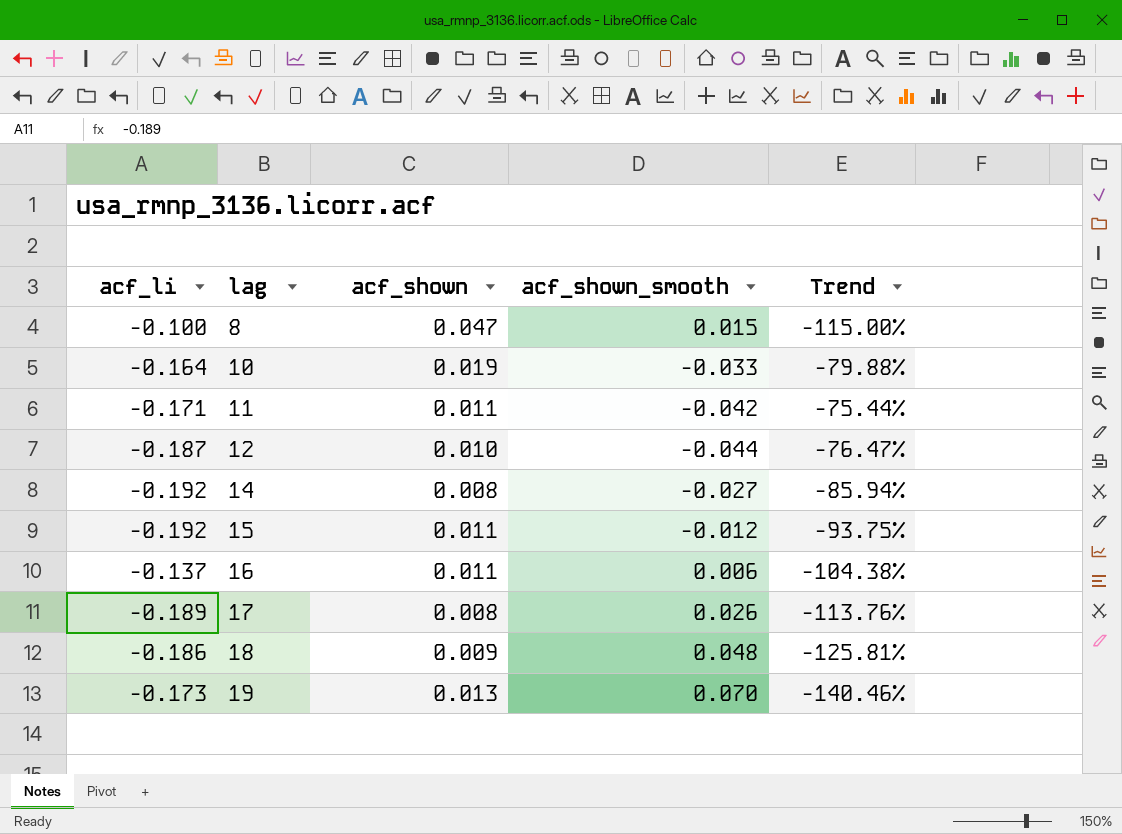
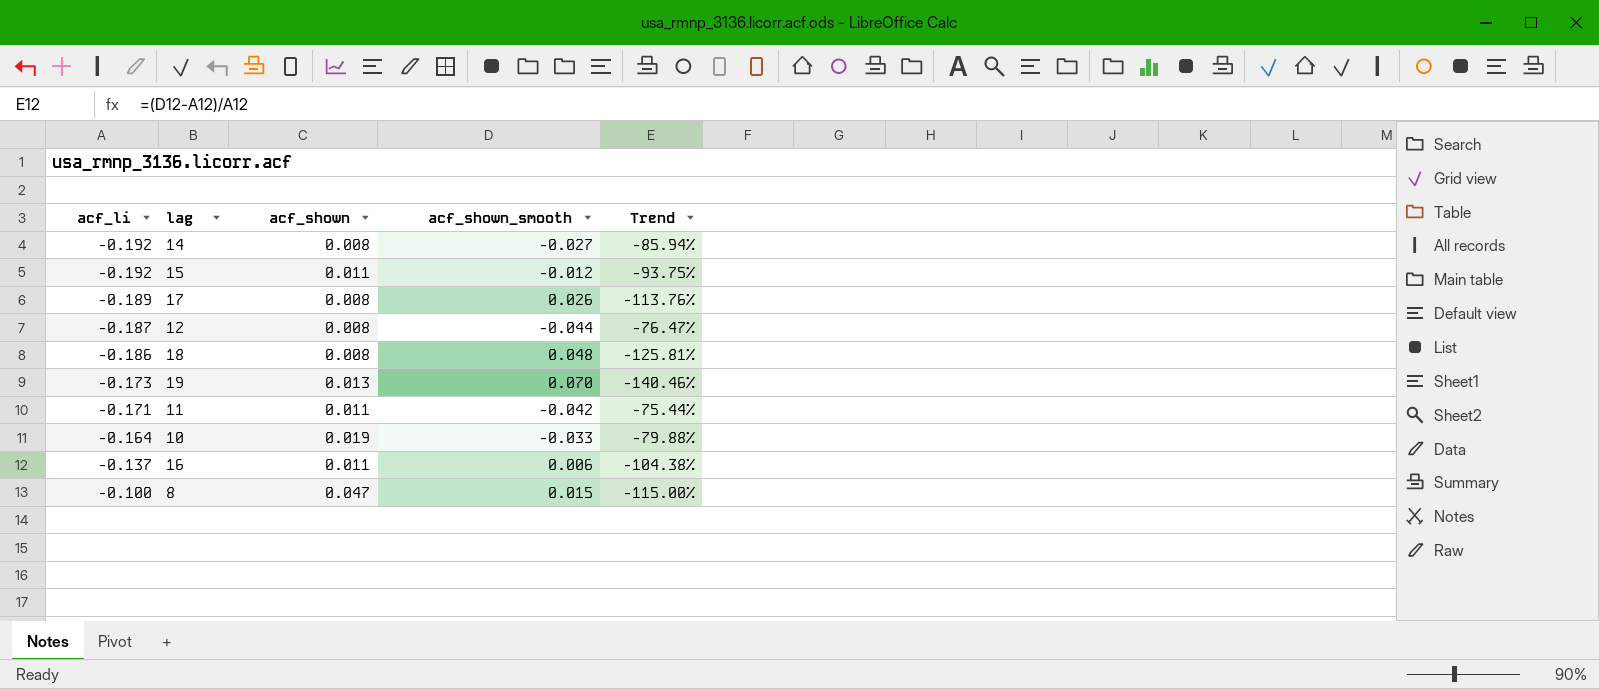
row order: lag ascending -> acf_li ascending
12 | acf_shown: 0.010 -> 0.008
18 | acf_shown: 0.009 -> 0.008

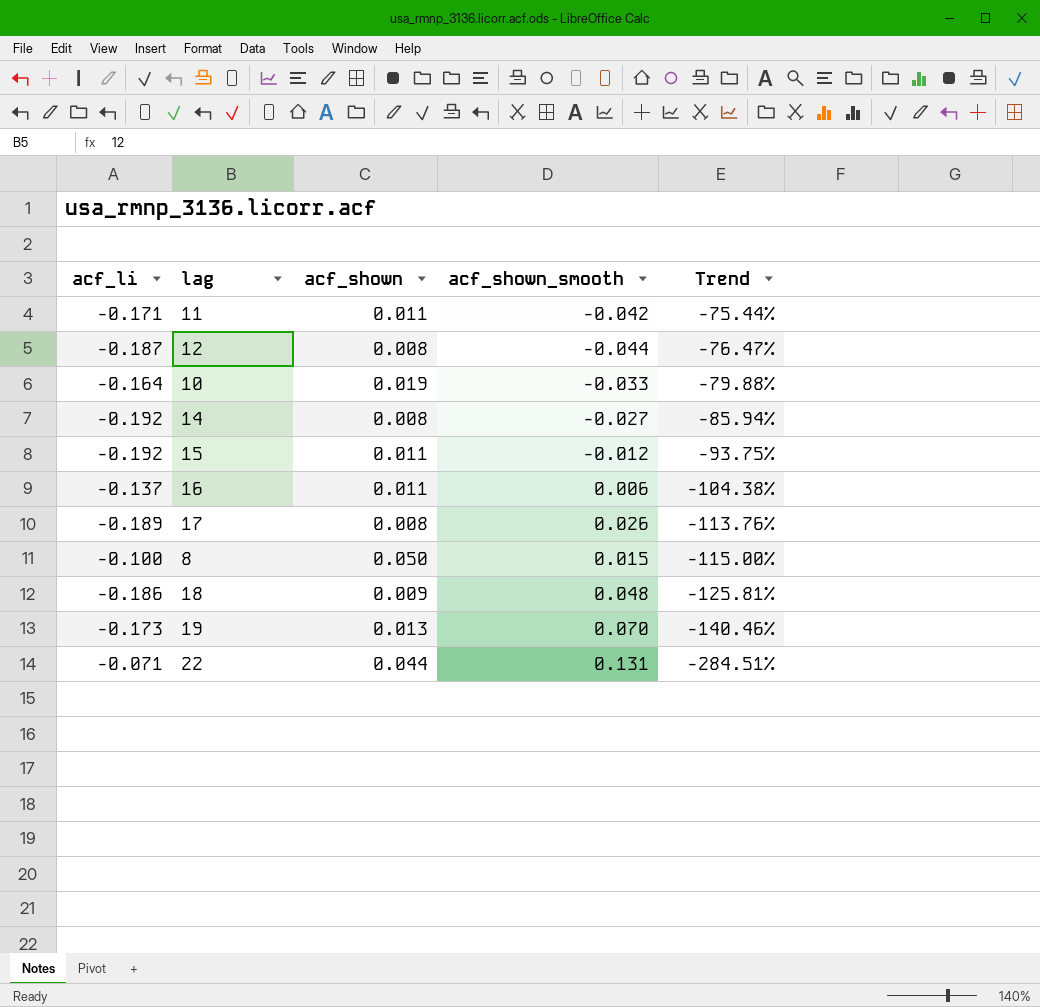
row order: acf_li ascending -> Trend descending
8 | acf_shown: 0.047 -> 0.050
18 | acf_shown: 0.008 -> 0.009
row 22: none -> -0.071 | 0.044 | 0.131 | -284.51%

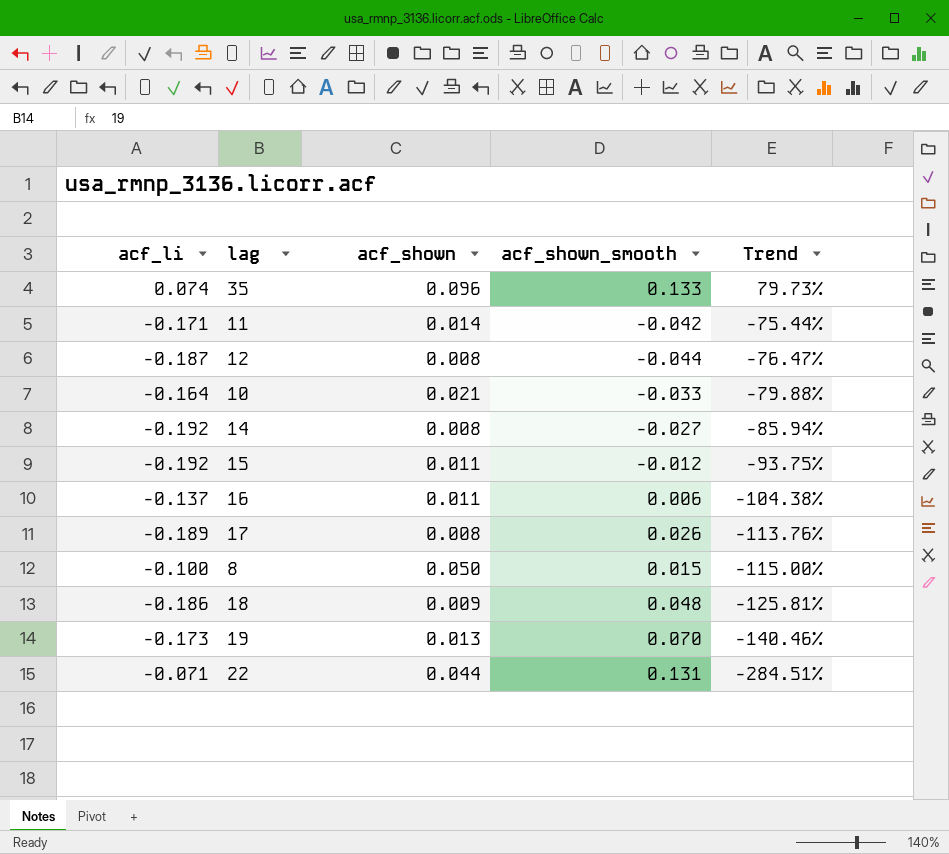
row 35: none -> 0.074 | 0.096 | 0.133 | 79.73%
11 | acf_shown: 0.011 -> 0.014
10 | acf_shown: 0.019 -> 0.021

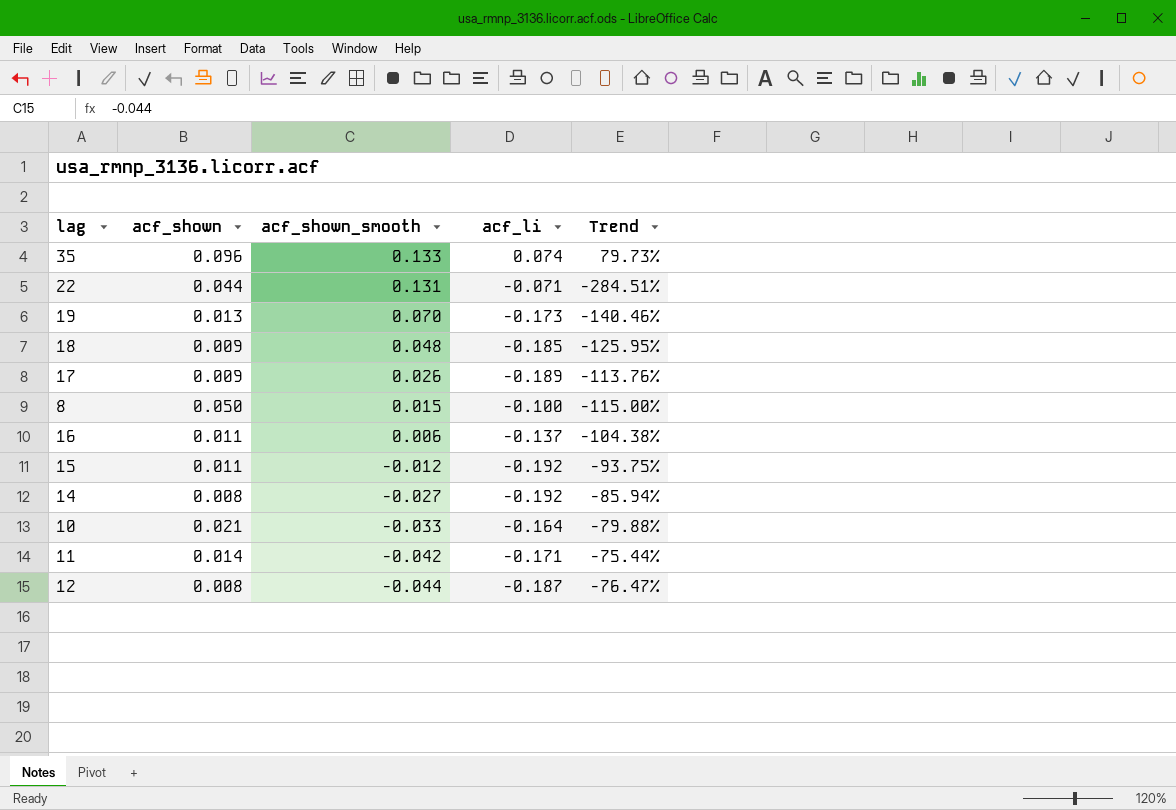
row order: Trend descending -> acf_shown_smooth descending
column acf_li | position: 1 -> 4
18 | acf_li: -0.186 -> -0.185
18 | Trend: -125.81% -> -125.95%
17 | acf_shown: 0.008 -> 0.009

